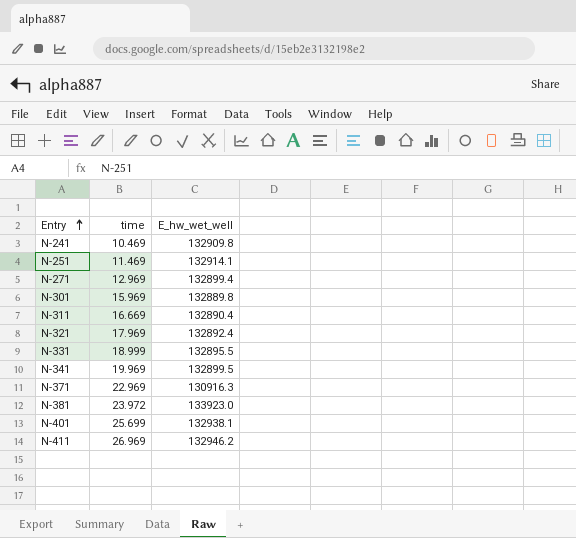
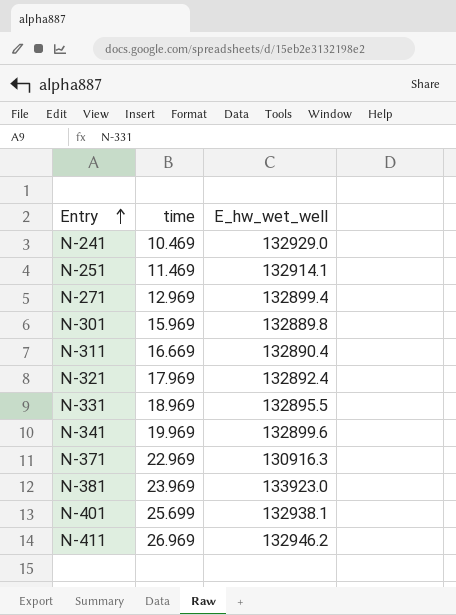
N-241 | E_hw_wet_well: 132909.8 -> 132929.0
N-331 | time: 18.999 -> 18.969
N-341 | E_hw_wet_well: 132899.5 -> 132899.6
N-381 | time: 23.972 -> 23.969

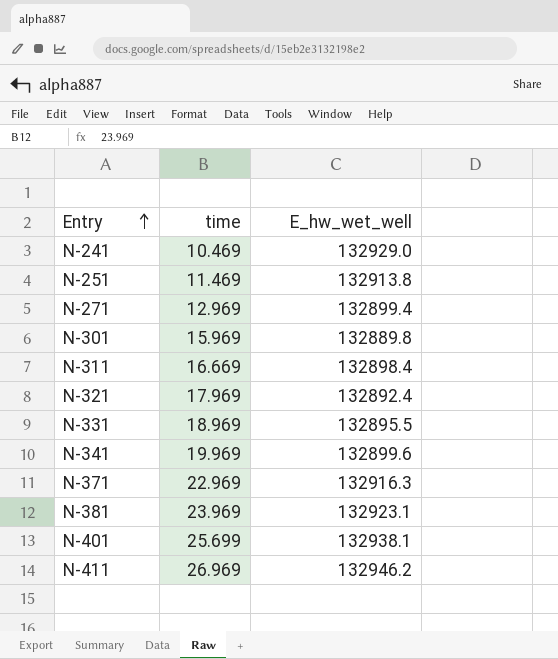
N-251 | E_hw_wet_well: 132914.1 -> 132913.8
N-311 | E_hw_wet_well: 132890.4 -> 132898.4
N-371 | E_hw_wet_well: 130916.3 -> 132916.3
N-381 | E_hw_wet_well: 133923.0 -> 132923.1

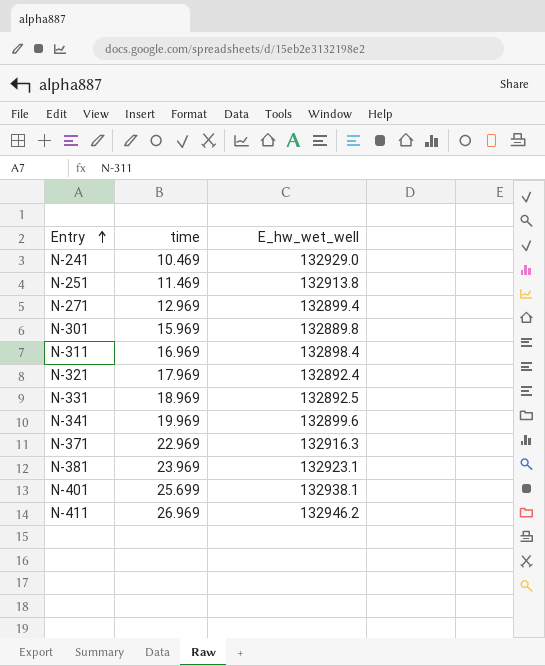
N-311 | time: 16.669 -> 16.969
N-331 | E_hw_wet_well: 132895.5 -> 132892.5

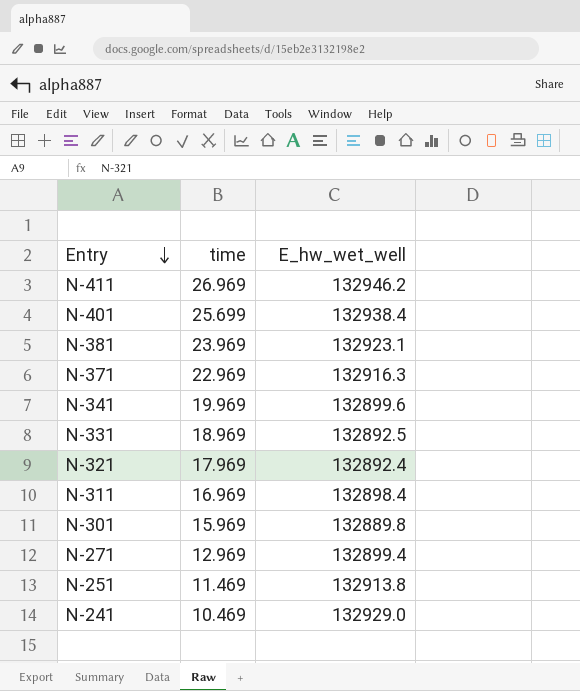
row order: Entry ascending -> Entry descending
N-401 | E_hw_wet_well: 132938.1 -> 132938.4

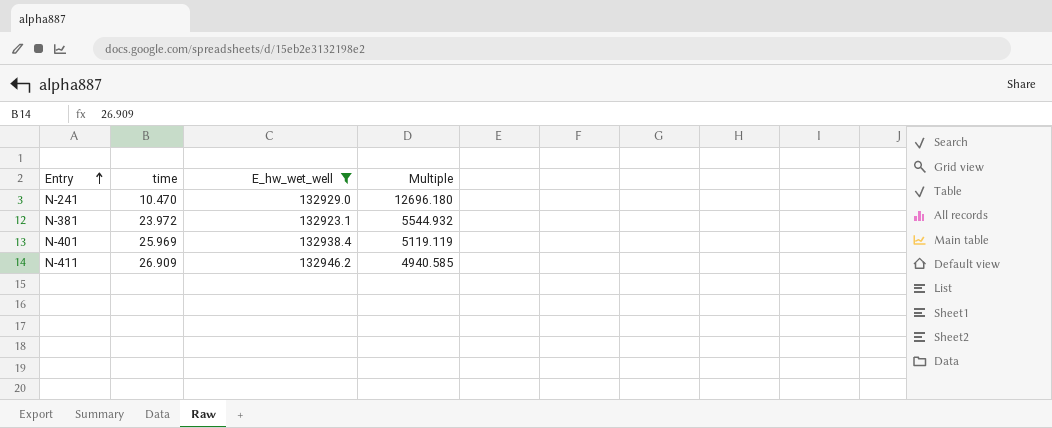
filter: none -> E_hw_wet_well >= 132923.1
row order: Entry descending -> Entry ascending
column Multiple | formula: none -> [E_hw_wet_well] / [time]
N-241 | time: 10.469 -> 10.470
N-381 | time: 23.969 -> 23.972
N-401 | time: 25.699 -> 25.969
N-411 | time: 26.969 -> 26.909

